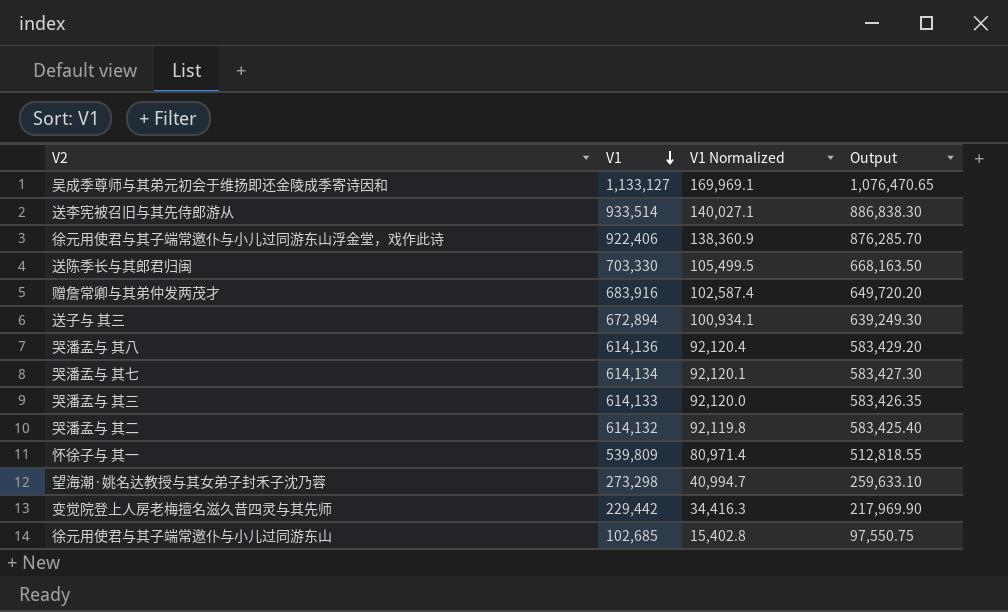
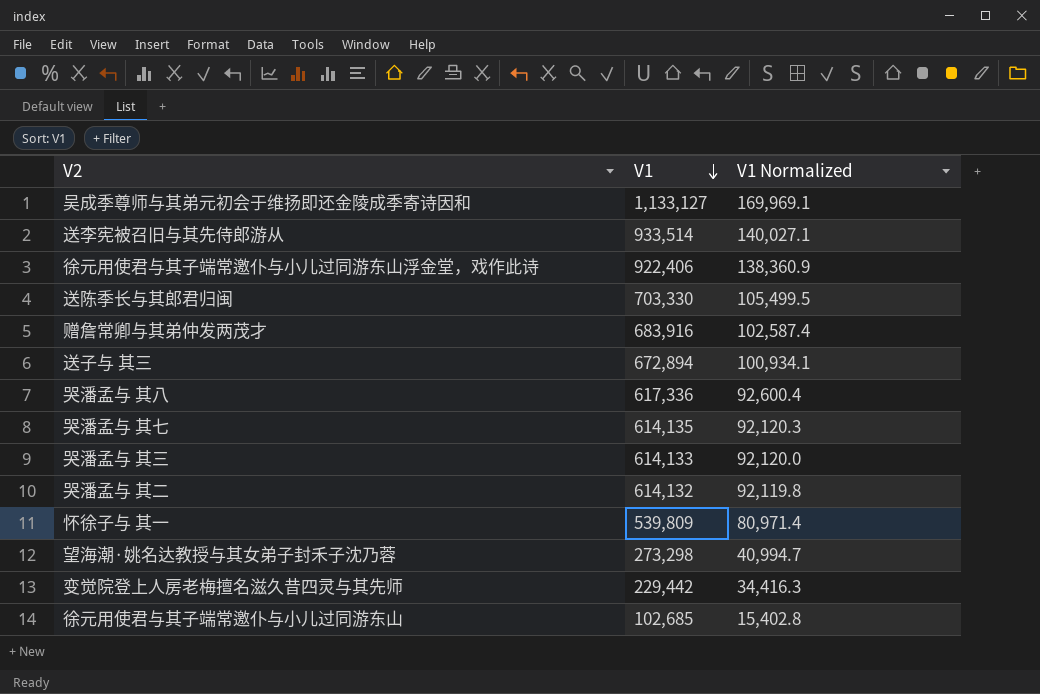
column Output | formula: [V1] * 0.95 -> none
哭潘孟与 其八 | V1: 614,136 -> 617,336
哭潘孟与 其八 | V1 Normalized: 92,120.4 -> 92,600.4
哭潘孟与 其七 | V1: 614,134 -> 614,135
哭潘孟与 其七 | V1 Normalized: 92,120.1 -> 92,120.3

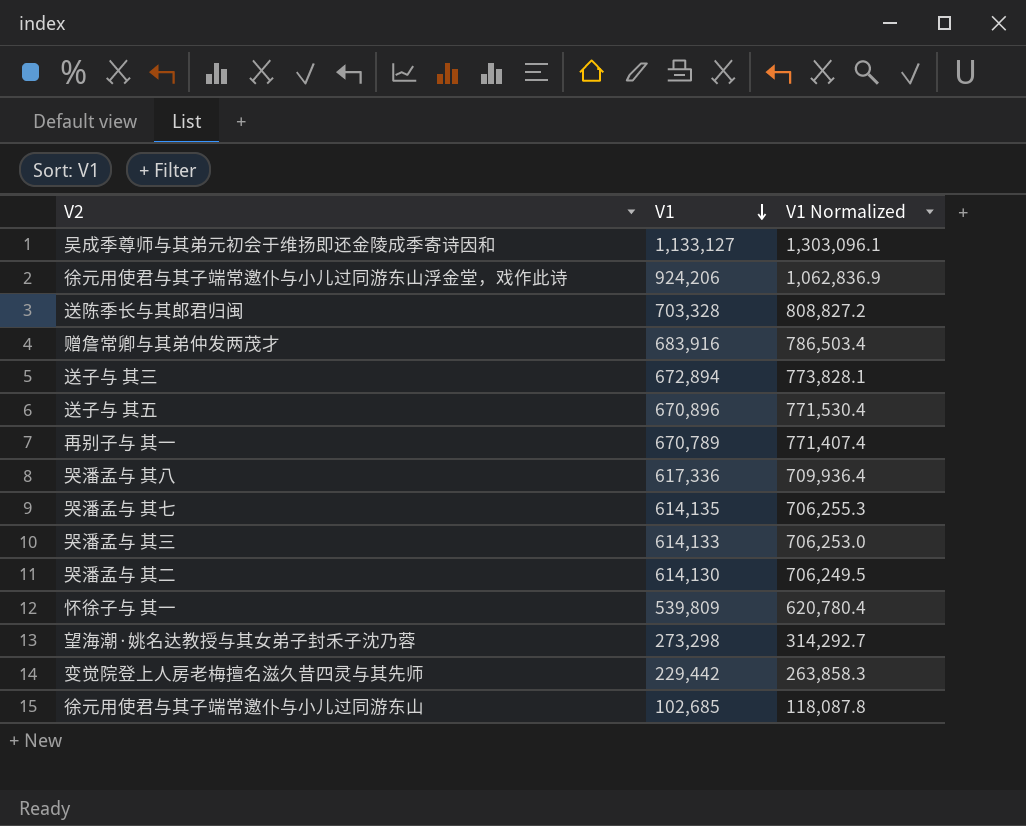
column V1 Normalized | formula: [V1] * 0.15 -> [V1] * 1.15
row 送李宪被召旧与其先侍郎游从: 933,514 | 140,027.1 -> none
徐元用使君与其子端常邀仆与小儿过同游东山浮金堂，戏作此诗 | V1: 922,406 -> 924,206
送陈季长与其郎君归闽 | V1: 703,330 -> 703,328
row 送子与 其五: none -> 670,896 | 771,530.4
row 再别子与 其一: none -> 670,789 | 771,407.4
哭潘孟与 其二 | V1: 614,132 -> 614,130

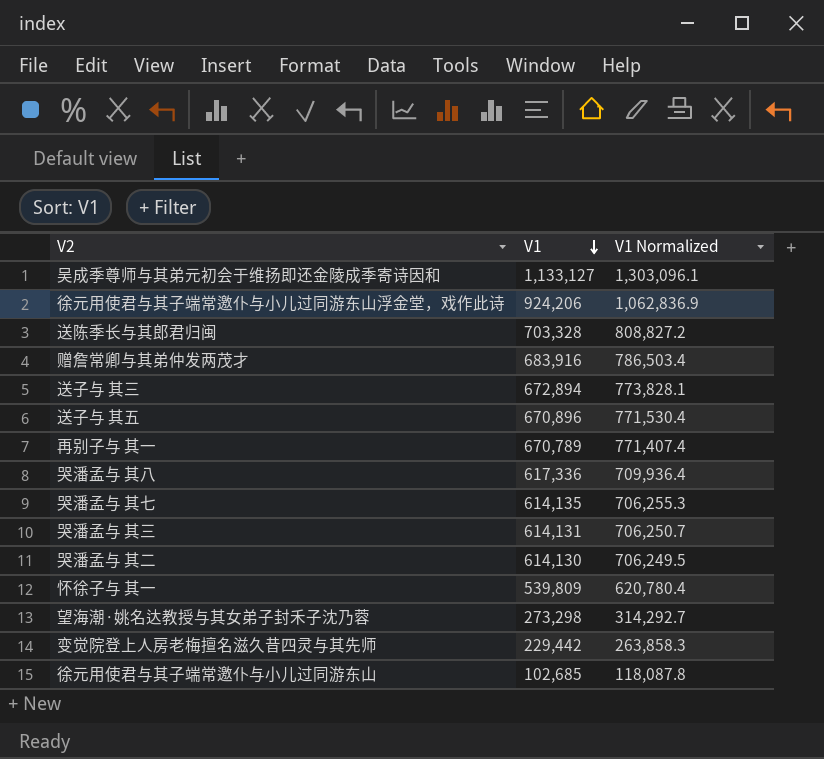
哭潘孟与 其三 | V1: 614,133 -> 614,131
哭潘孟与 其三 | V1 Normalized: 706,253.0 -> 706,250.7

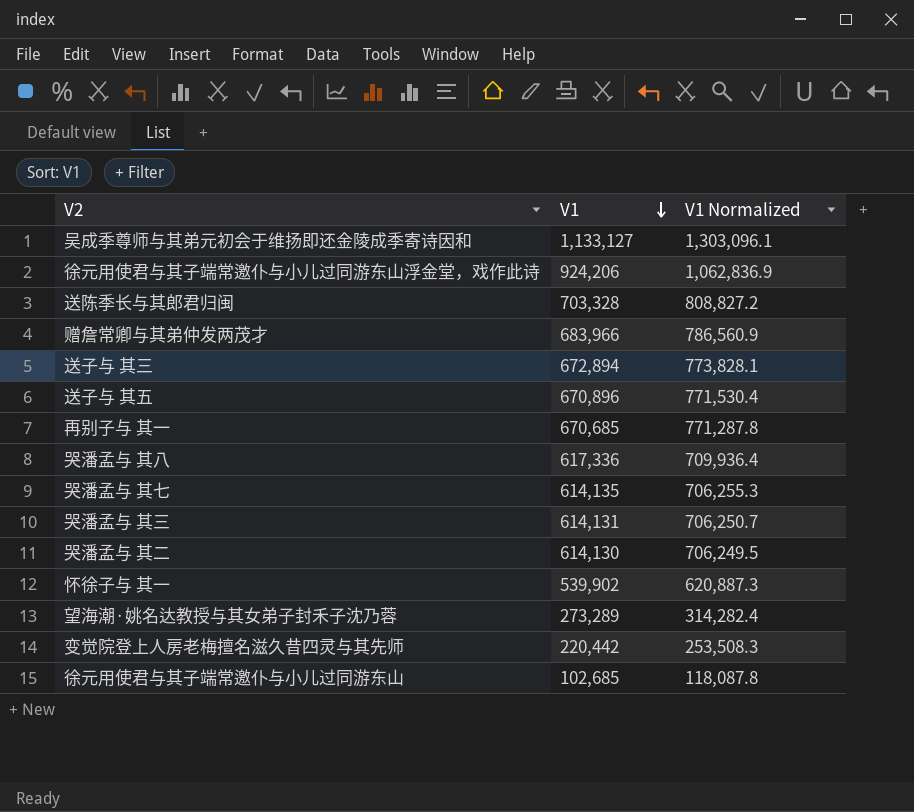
赠詹常卿与其弟仲发两茂才 | V1: 683,916 -> 683,966
赠詹常卿与其弟仲发两茂才 | V1 Normalized: 786,503.4 -> 786,560.9
再别子与 其一 | V1: 670,789 -> 670,685
再别子与 其一 | V1 Normalized: 771,407.4 -> 771,287.8
怀徐子与 其一 | V1: 539,809 -> 539,902
怀徐子与 其一 | V1 Normalized: 620,780.4 -> 620,887.3
望海潮·姚名达教授与其女弟子封禾子沈乃蓉 | V1: 273,298 -> 273,289
望海潮·姚名达教授与其女弟子封禾子沈乃蓉 | V1 Normalized: 314,292.7 -> 314,282.4
变觉院登上人房老梅擅名滋久昔四灵与其先师 | V1: 229,442 -> 220,442
变觉院登上人房老梅擅名滋久昔四灵与其先师 | V1 Normalized: 263,858.3 -> 253,508.3

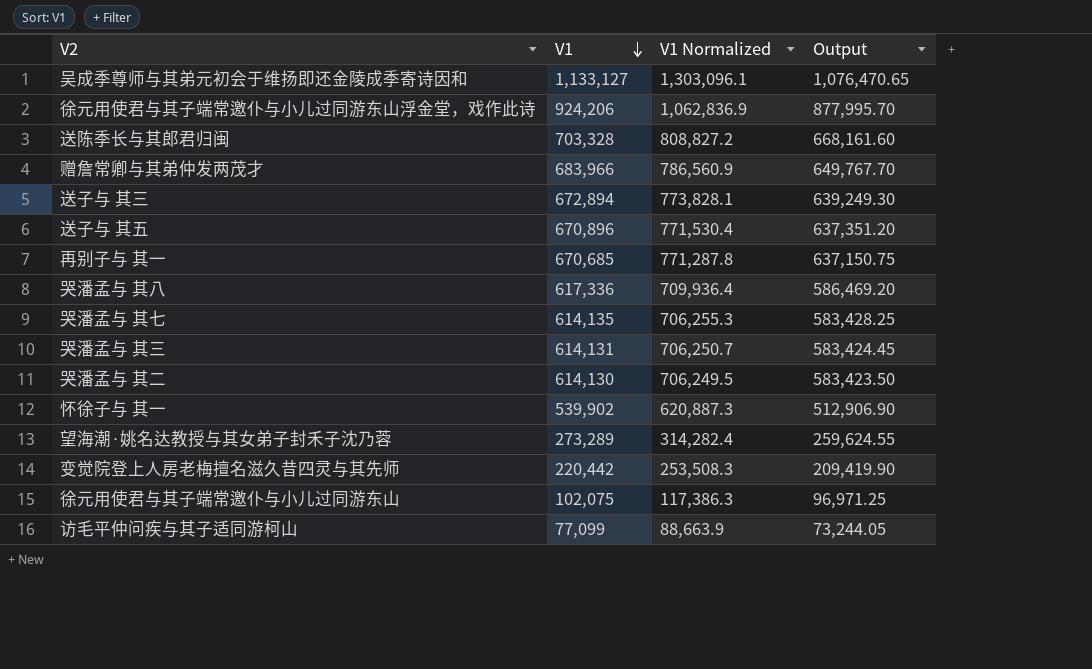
column Output | formula: none -> [V1] * 0.95
徐元用使君与其子端常邀仆与小儿过同游东山 | V1: 102,685 -> 102,075
徐元用使君与其子端常邀仆与小儿过同游东山 | V1 Normalized: 118,087.8 -> 117,386.3
row 访毛平仲问疾与其子适同游柯山: none -> 77,099 | 88,663.9 | 73,244.05

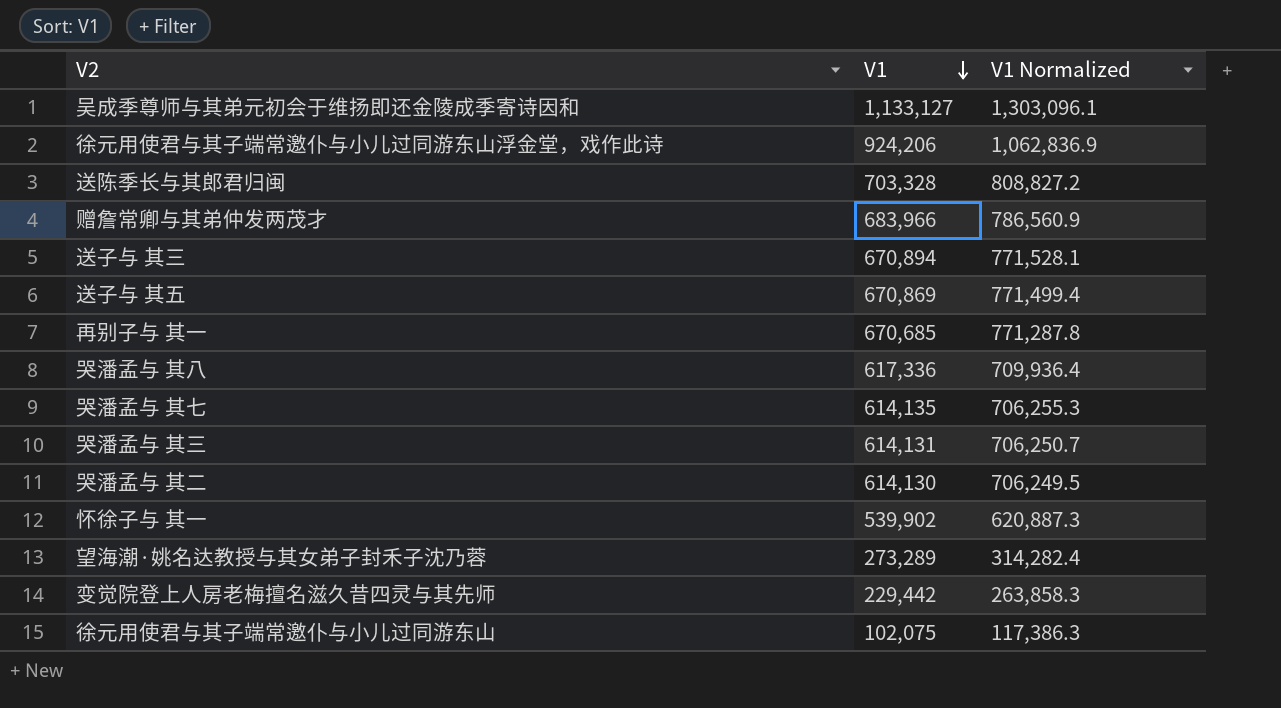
column Output | formula: [V1] * 0.95 -> none
row 访毛平仲问疾与其子适同游柯山: 77,099 | 88,663.9 | 73,244.05 -> none
送子与 其三 | V1: 672,894 -> 670,894
送子与 其三 | V1 Normalized: 773,828.1 -> 771,528.1
送子与 其五 | V1: 670,896 -> 670,869
送子与 其五 | V1 Normalized: 771,530.4 -> 771,499.4
变觉院登上人房老梅擅名滋久昔四灵与其先师 | V1: 220,442 -> 229,442
变觉院登上人房老梅擅名滋久昔四灵与其先师 | V1 Normalized: 253,508.3 -> 263,858.3

